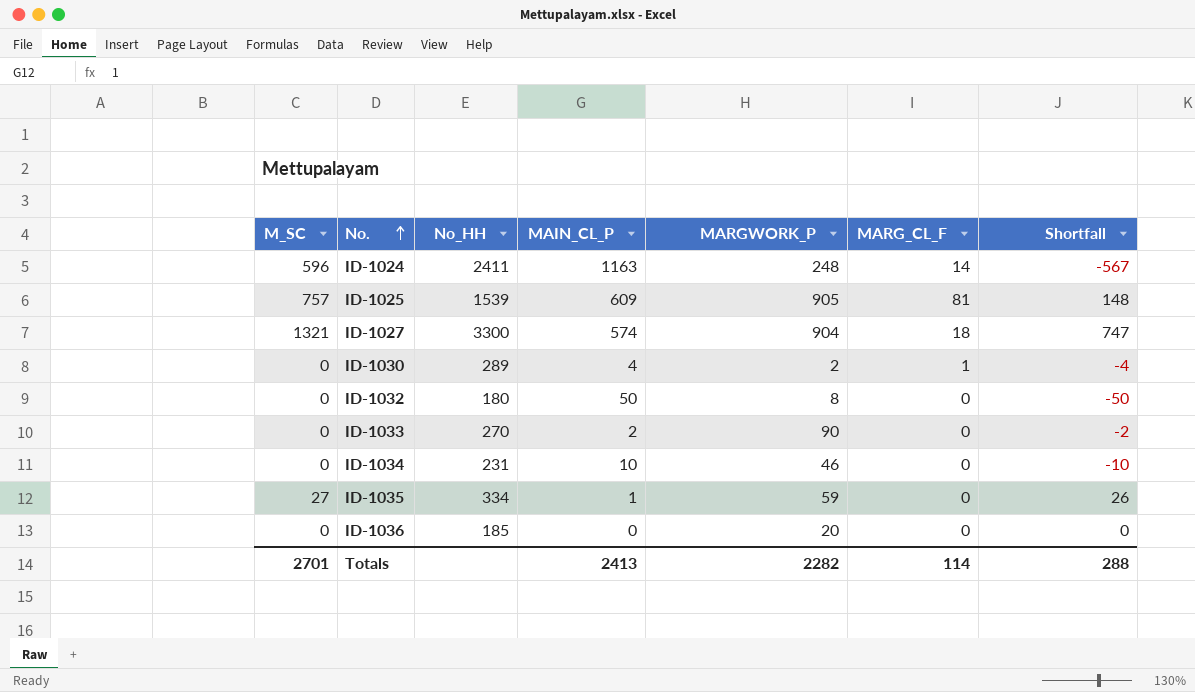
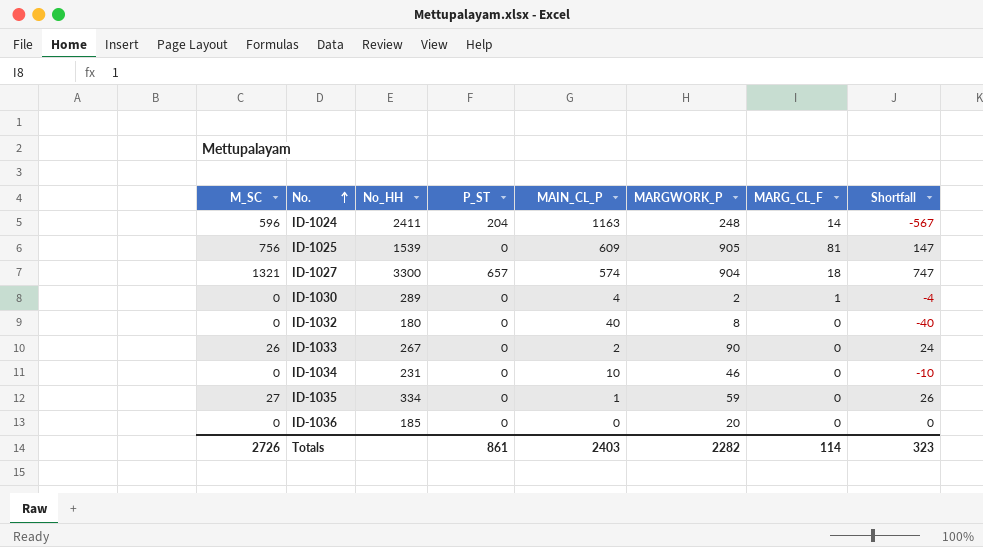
column P_ST | position: none -> 4
ID-1025 | M_SC: 757 -> 756
ID-1025 | Shortfall: 148 -> 147
ID-1032 | MAIN_CL_P: 50 -> 40
ID-1032 | Shortfall: -50 -> -40
ID-1033 | M_SC: 0 -> 26
ID-1033 | No_HH: 270 -> 267
ID-1033 | Shortfall: -2 -> 24
Totals | M_SC: 2701 -> 2726
Totals | MAIN_CL_P: 2413 -> 2403
Totals | Shortfall: 288 -> 323

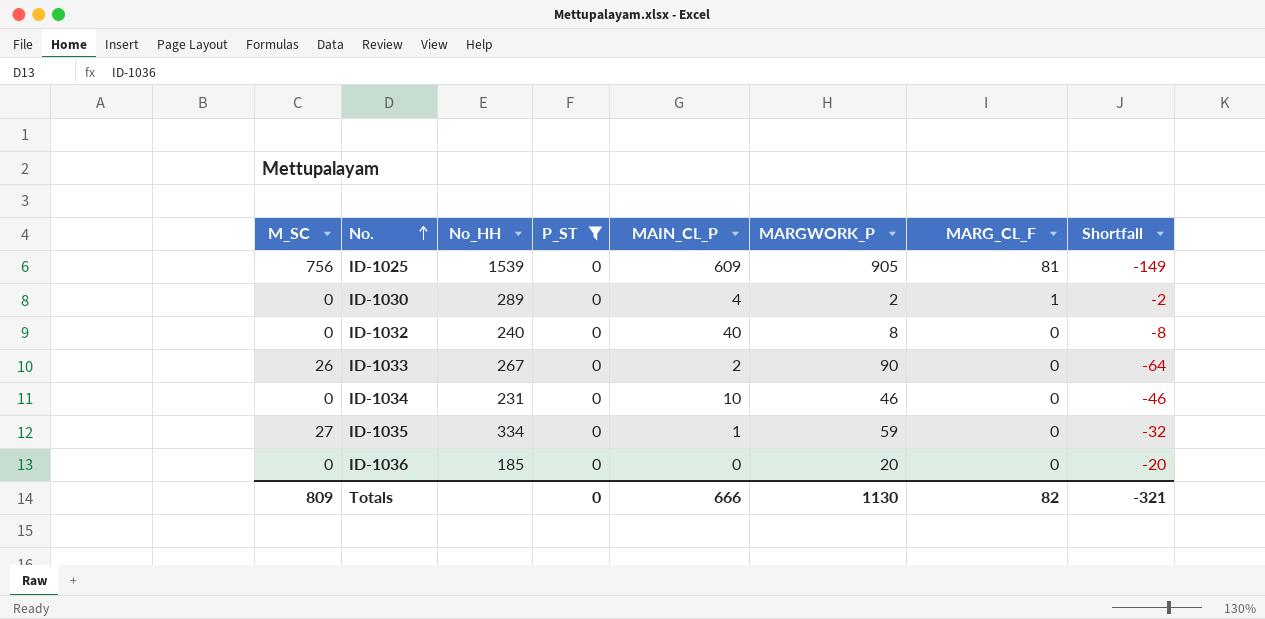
filter: none -> P_ST = 0
column Shortfall | formula: [M_SC] - [MAIN_CL_P] -> [M_SC] - [MARGWORK_P]
ID-1032 | No_HH: 180 -> 240
Totals | M_SC: 2726 -> 809
Totals | P_ST: 861 -> 0
Totals | MAIN_CL_P: 2403 -> 666
Totals | MARGWORK_P: 2282 -> 1130
Totals | MARG_CL_F: 114 -> 82
Totals | Shortfall: 323 -> -321

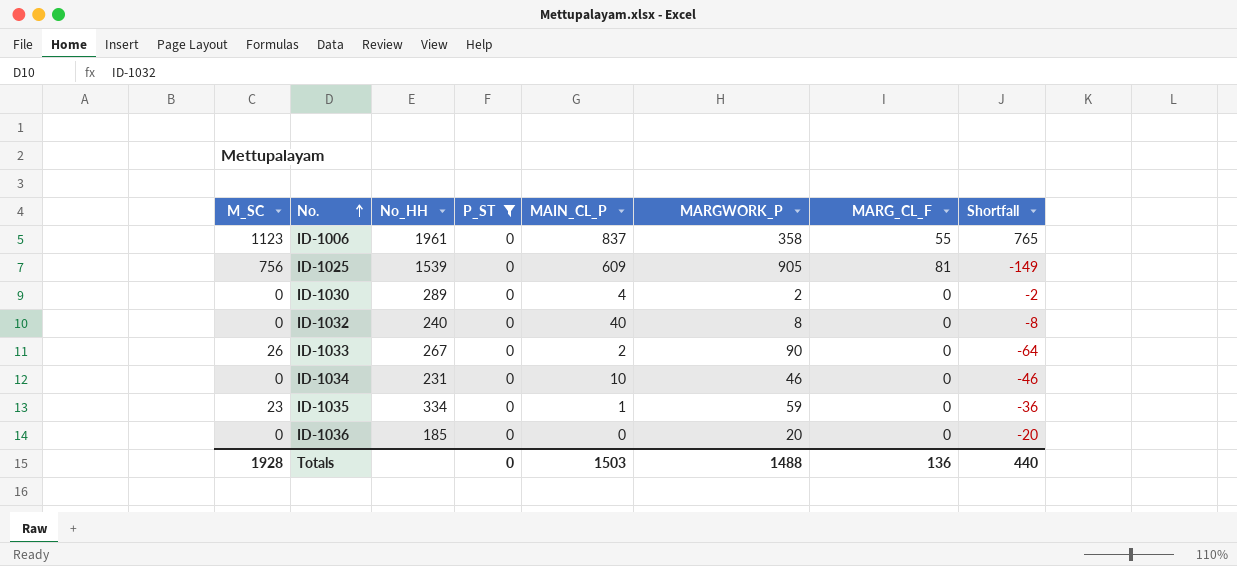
row ID-1006: none -> 1123 | 1961 | 0 | 837 | 358 | 55 | 765
ID-1030 | MARG_CL_F: 1 -> 0
ID-1035 | M_SC: 27 -> 23
ID-1035 | Shortfall: -32 -> -36
Totals | M_SC: 809 -> 1928
Totals | MAIN_CL_P: 666 -> 1503
Totals | MARGWORK_P: 1130 -> 1488
Totals | MARG_CL_F: 82 -> 136
Totals | Shortfall: -321 -> 440

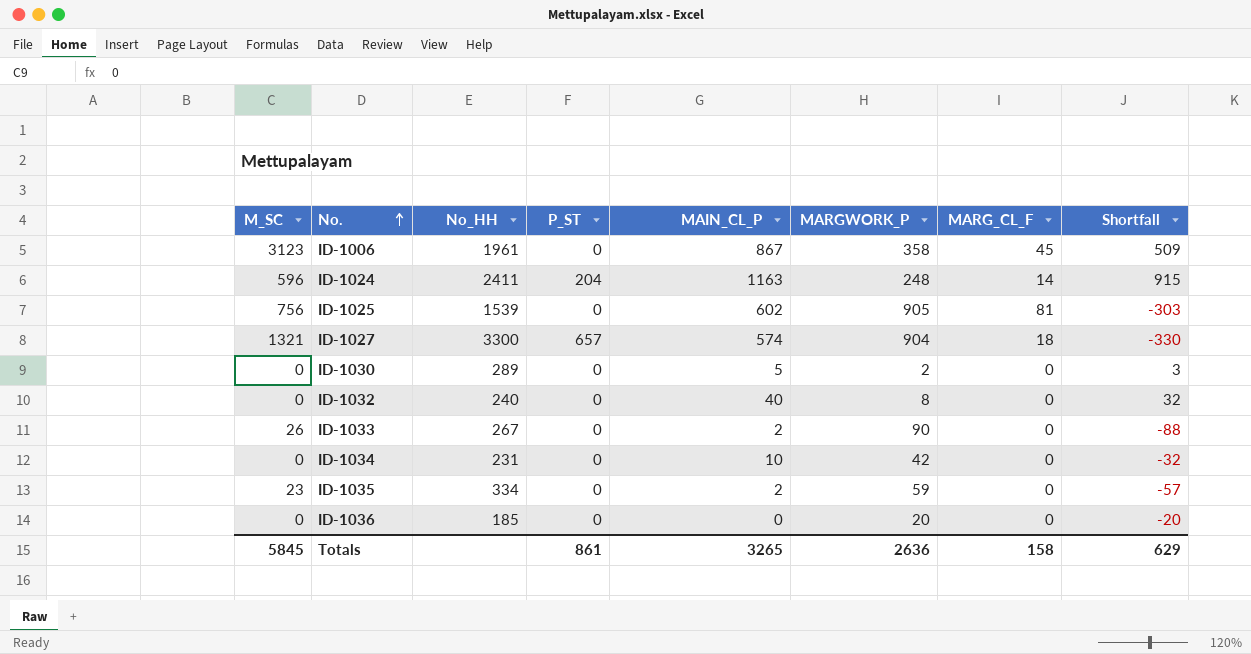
filter: P_ST = 0 -> none
column Shortfall | formula: [M_SC] - [MARGWORK_P] -> [MAIN_CL_P] - [MARGWORK_P]
ID-1006 | M_SC: 1123 -> 3123
ID-1006 | MAIN_CL_P: 837 -> 867
ID-1006 | MARG_CL_F: 55 -> 45
ID-1025 | MAIN_CL_P: 609 -> 602
ID-1030 | MAIN_CL_P: 4 -> 5
ID-1034 | MARGWORK_P: 46 -> 42
ID-1035 | MAIN_CL_P: 1 -> 2
Totals | M_SC: 1928 -> 5845
Totals | P_ST: 0 -> 861
Totals | MAIN_CL_P: 1503 -> 3265
Totals | MARGWORK_P: 1488 -> 2636
Totals | MARG_CL_F: 136 -> 158
Totals | Shortfall: 440 -> 629

